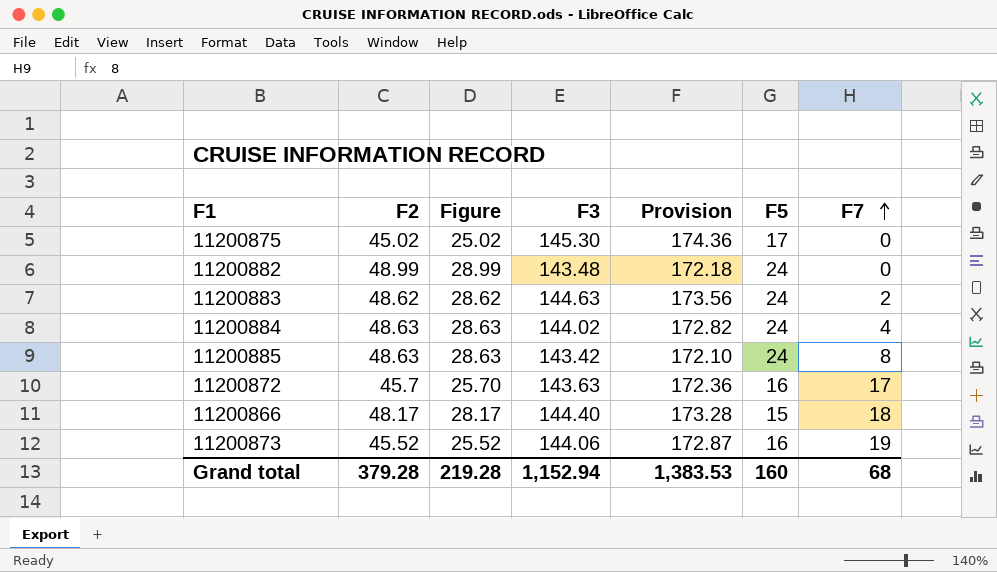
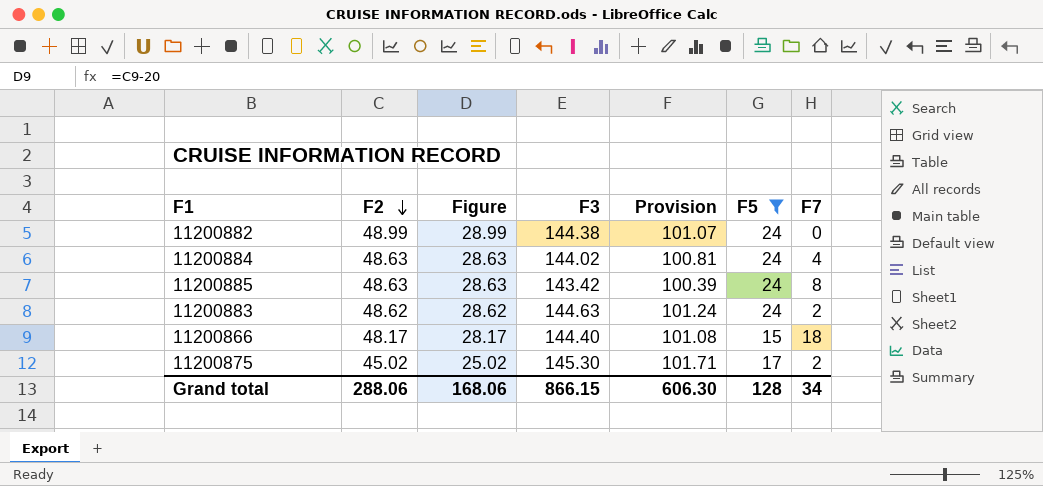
filter: none -> F5 != 16
row order: F7 ascending -> F2 descending
column Provision | formula: [F3] * 1.2 -> [F3] * 0.7
11200882 | F3: 143.48 -> 144.38
11200875 | F7: 0 -> 2
Grand total | F2: 379.28 -> 288.06
Grand total | Figure: 219.28 -> 168.06
Grand total | F3: 1,152.94 -> 866.15
Grand total | Provision: 1,383.53 -> 606.30
Grand total | F5: 160 -> 128
Grand total | F7: 68 -> 34

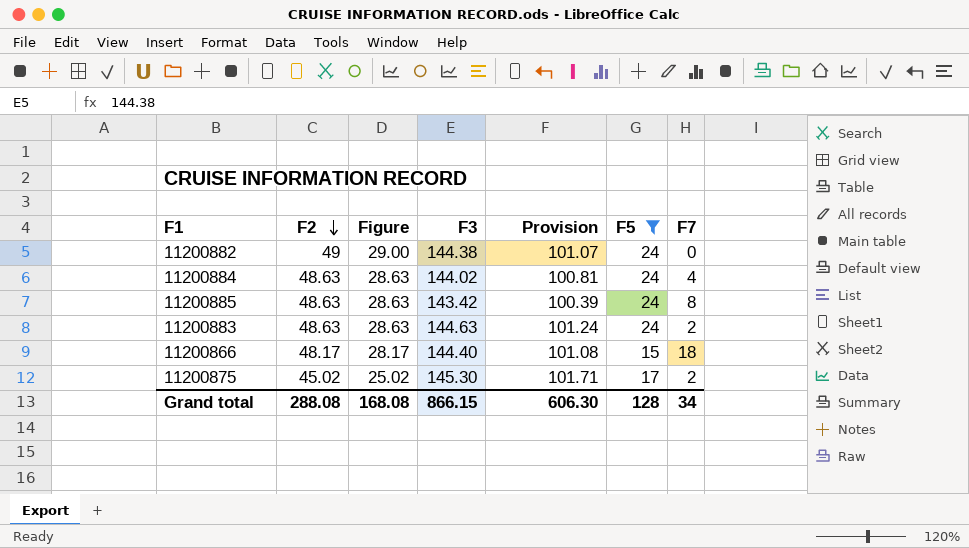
11200882 | F2: 48.99 -> 49
11200882 | Figure: 28.99 -> 29.00
11200883 | F2: 48.62 -> 48.63
11200883 | Figure: 28.62 -> 28.63
Grand total | F2: 288.06 -> 288.08
Grand total | Figure: 168.06 -> 168.08

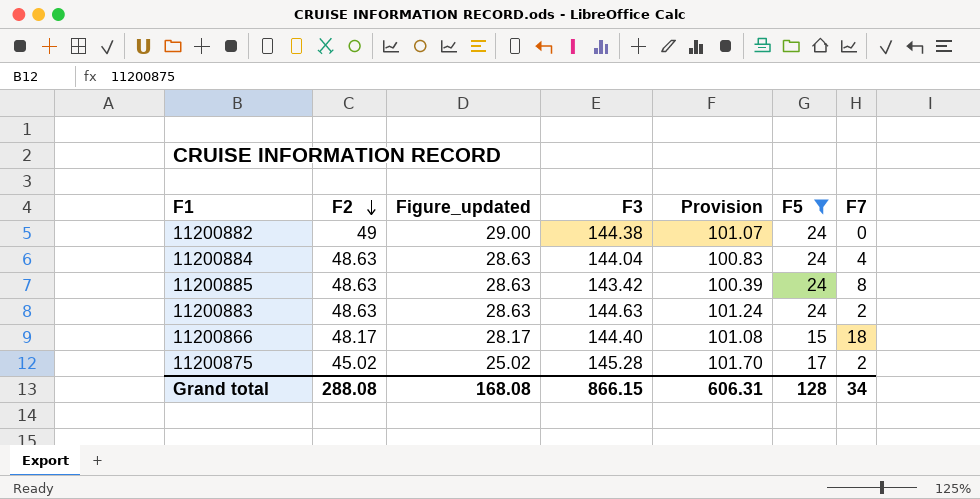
column name: Figure -> Figure_updated
11200884 | F3: 144.02 -> 144.04
11200884 | Provision: 100.81 -> 100.83
11200875 | F3: 145.30 -> 145.28
11200875 | Provision: 101.71 -> 101.70
Grand total | Provision: 606.30 -> 606.31

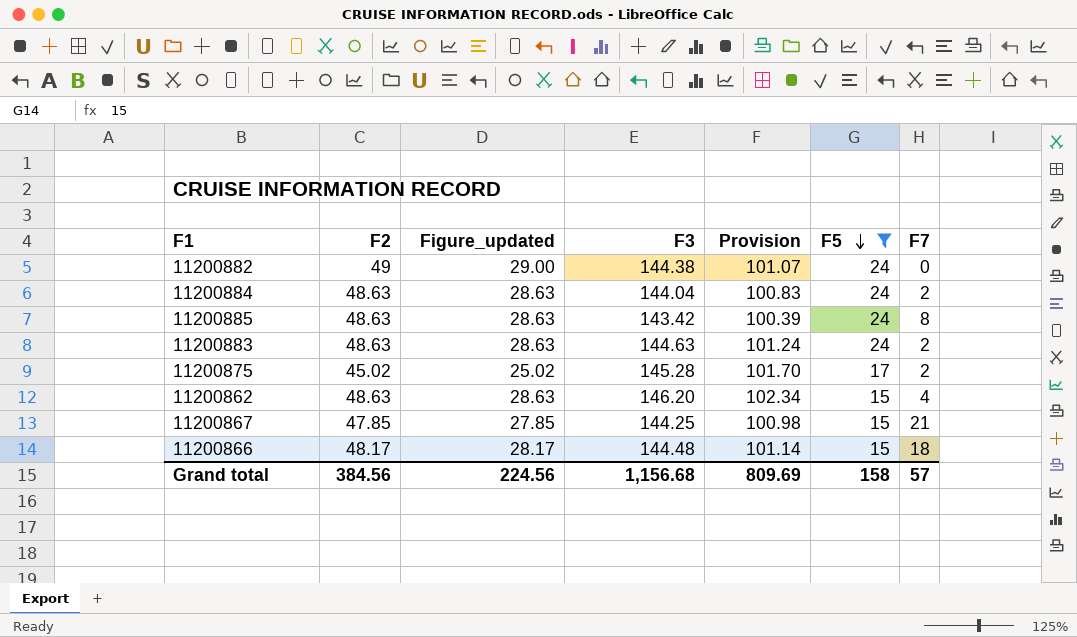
row order: F2 descending -> F5 descending
11200884 | F7: 4 -> 2
row 11200862: none -> 48.63 | 28.63 | 146.20 | 102.34 | 15 | 4
row 11200867: none -> 47.85 | 27.85 | 144.25 | 100.98 | 15 | 21
11200866 | F3: 144.40 -> 144.48
11200866 | Provision: 101.08 -> 101.14
Grand total | F2: 288.08 -> 384.56
Grand total | Figure_updated: 168.08 -> 224.56
Grand total | F3: 866.15 -> 1,156.68
Grand total | Provision: 606.31 -> 809.69
Grand total | F5: 128 -> 158
Grand total | F7: 34 -> 57

